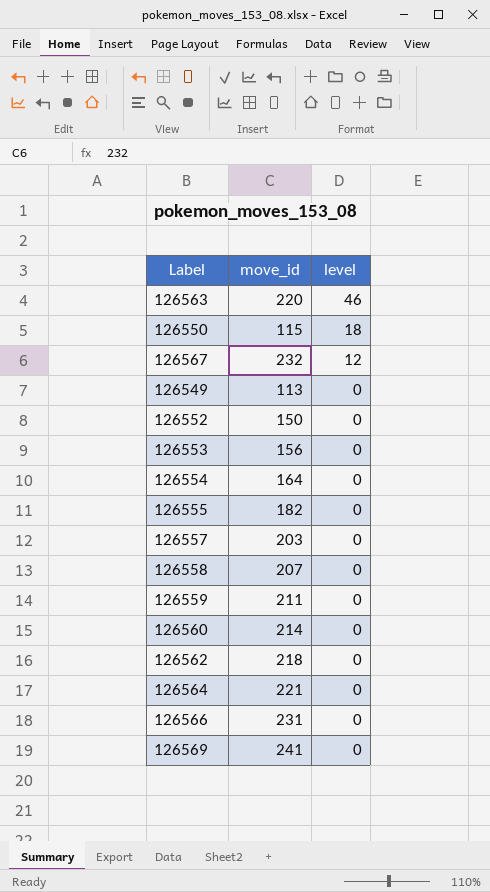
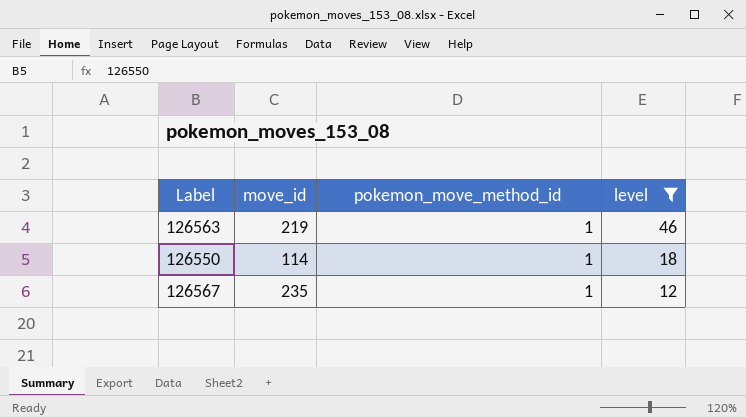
filter: none -> level != 0
column pokemon_move_method_id | position: none -> 3
126563 | move_id: 220 -> 219
126550 | move_id: 115 -> 114
126567 | move_id: 232 -> 235

